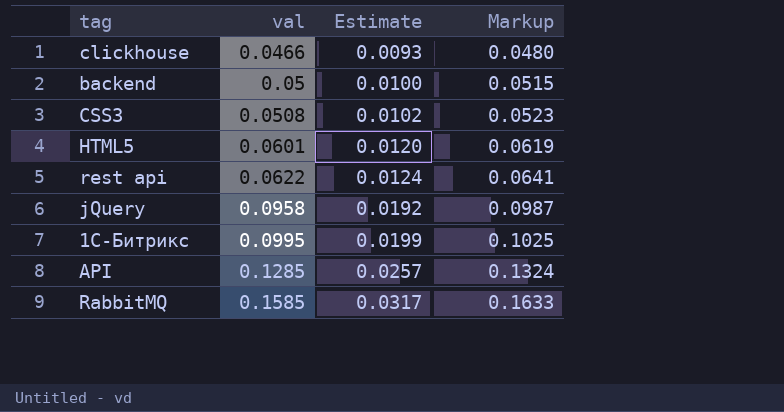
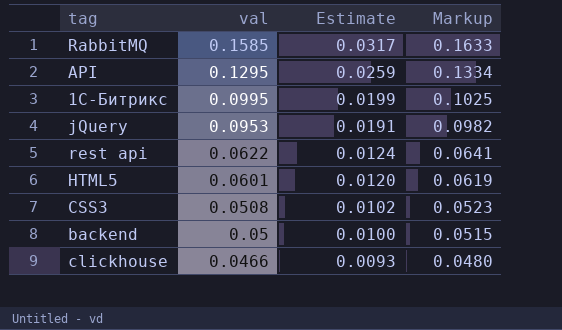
row order: val ascending -> val descending
API | val: 0.1285 -> 0.1295
API | Estimate: 0.0257 -> 0.0259
API | Markup: 0.1324 -> 0.1334
jQuery | val: 0.0958 -> 0.0953
jQuery | Estimate: 0.0192 -> 0.0191
jQuery | Markup: 0.0987 -> 0.0982

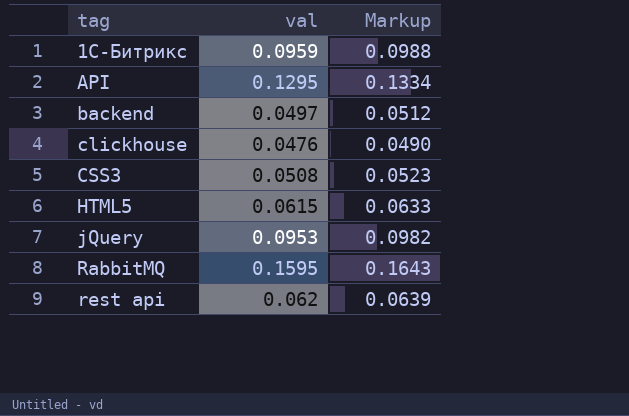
row order: val descending -> tag ascending
column Estimate | formula: [val] * 0.2 -> none
1С-Битрикс | val: 0.0995 -> 0.0959
1С-Битрикс | Markup: 0.1025 -> 0.0988
backend | val: 0.05 -> 0.0497
backend | Markup: 0.0515 -> 0.0512
clickhouse | val: 0.0466 -> 0.0476
clickhouse | Markup: 0.0480 -> 0.0490
HTML5 | val: 0.0601 -> 0.0615
HTML5 | Markup: 0.0619 -> 0.0633
RabbitMQ | val: 0.1585 -> 0.1595
RabbitMQ | Markup: 0.1633 -> 0.1643
rest api | val: 0.0622 -> 0.062
rest api | Markup: 0.0641 -> 0.0639

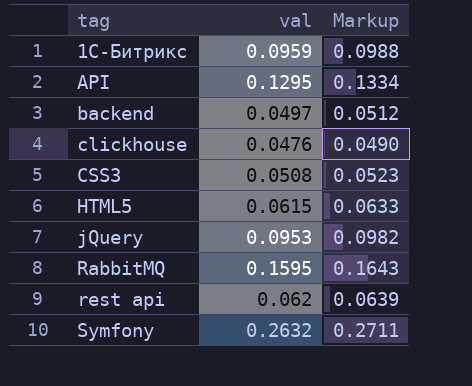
row Symfony: none -> 0.2632 | 0.2711

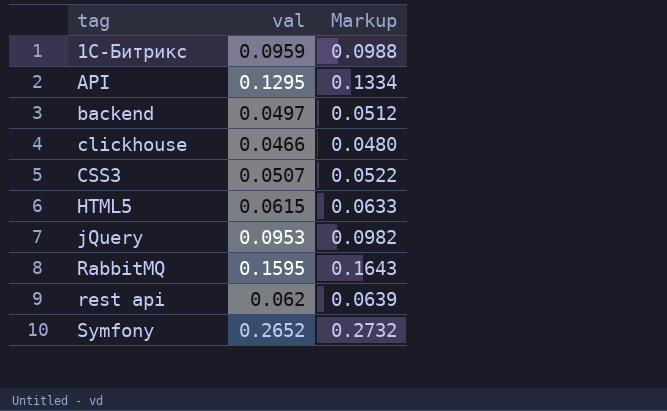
clickhouse | val: 0.0476 -> 0.0466
clickhouse | Markup: 0.0490 -> 0.0480
CSS3 | val: 0.0508 -> 0.0507
CSS3 | Markup: 0.0523 -> 0.0522
Symfony | val: 0.2632 -> 0.2652
Symfony | Markup: 0.2711 -> 0.2732

